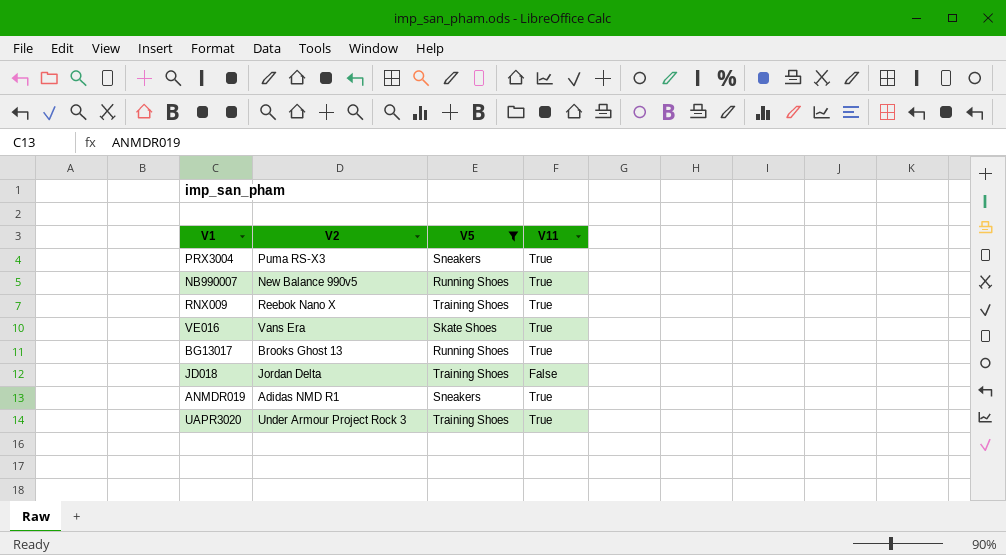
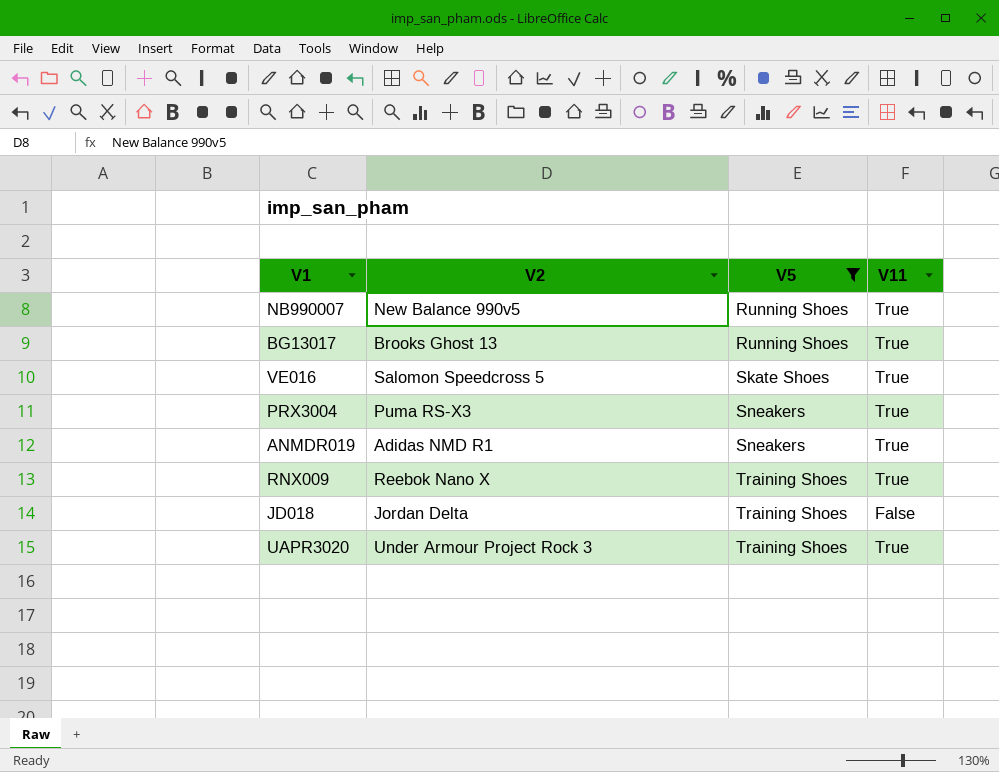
row order: none -> V5 ascending
VE016 | V2: Vans Era -> Salomon Speedcross 5

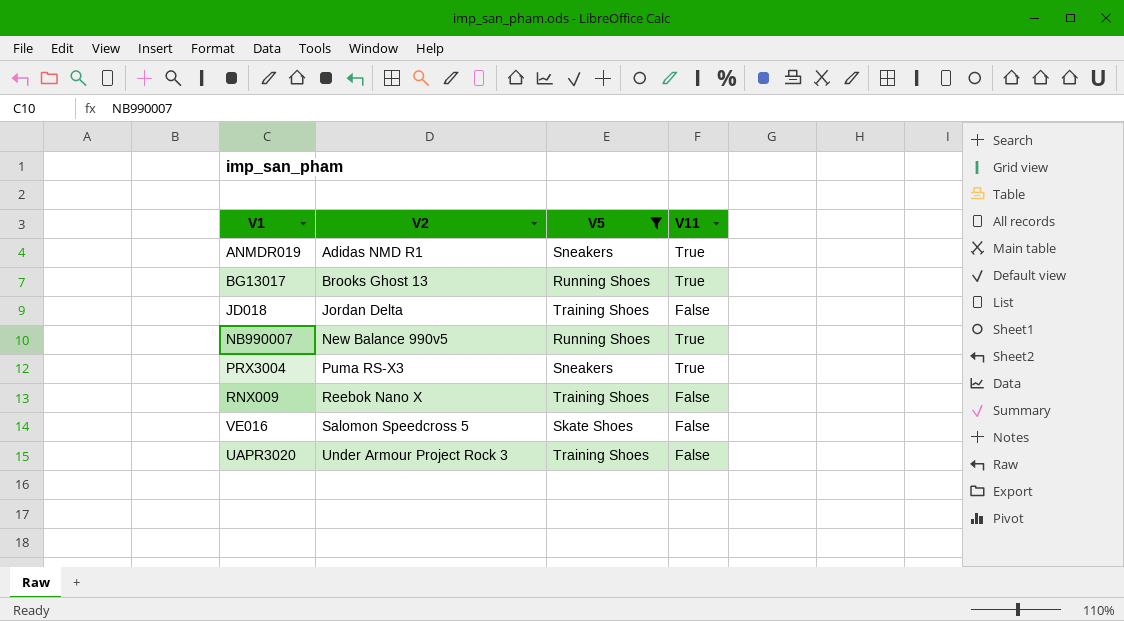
row order: V5 ascending -> V2 ascending
RNX009 | V11: True -> False
VE016 | V11: True -> False
UAPR3020 | V11: True -> False

